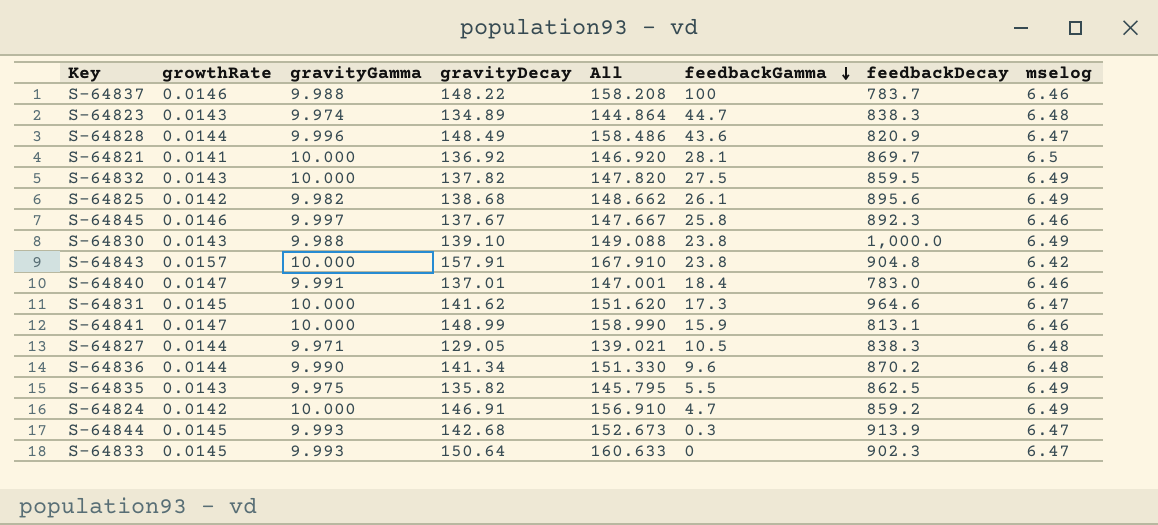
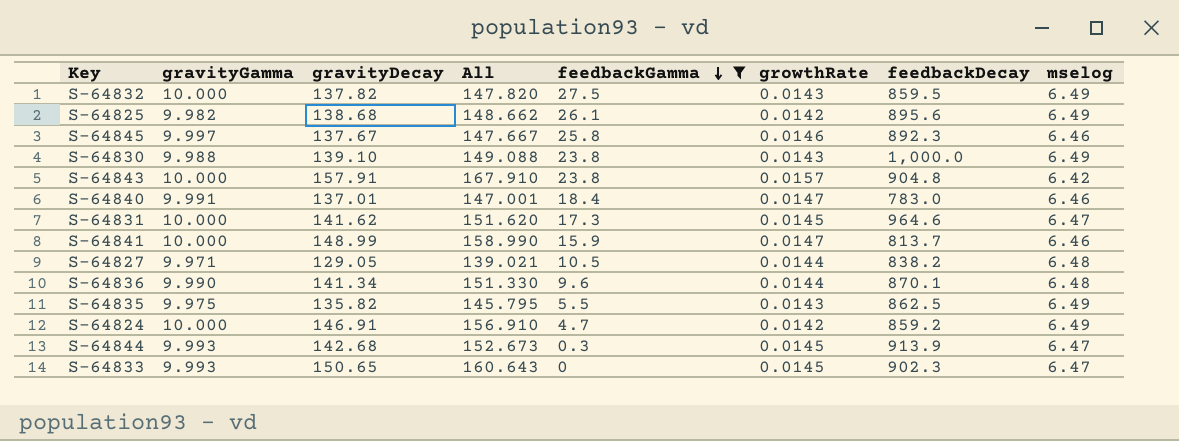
filter: none -> feedbackGamma <= 27.5
column growthRate | position: 2 -> 6
S-64841 | feedbackDecay: 813.1 -> 813.7
S-64827 | feedbackDecay: 838.3 -> 838.2
S-64836 | feedbackDecay: 870.2 -> 870.1
S-64833 | gravityDecay: 150.64 -> 150.65
S-64833 | All: 160.633 -> 160.643

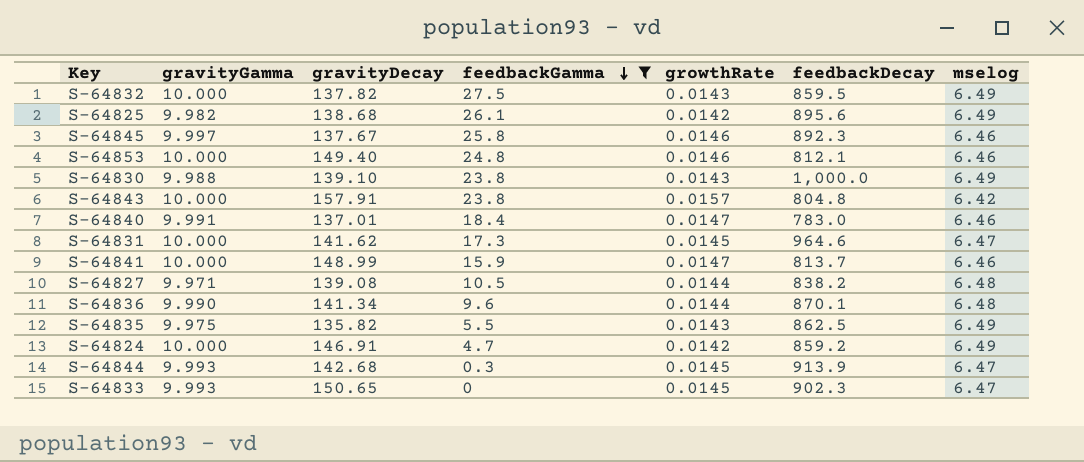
column All | formula: [gravityGamma] + [gravityDecay] -> none
row S-64853: none -> 10.000 | 149.40 | 24.8 | 0.0146 | 812.1 | 6.46
S-64843 | feedbackDecay: 904.8 -> 804.8
S-64827 | gravityDecay: 129.05 -> 139.08

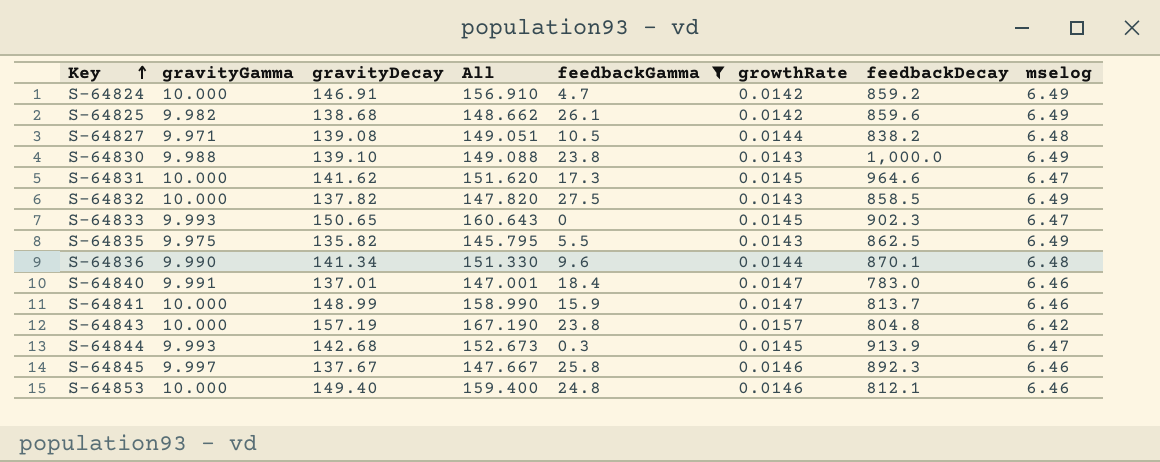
row order: feedbackGamma descending -> Key ascending
column All | formula: none -> [gravityGamma] + [gravityDecay]
S-64825 | feedbackDecay: 895.6 -> 859.6
S-64832 | feedbackDecay: 859.5 -> 858.5
S-64843 | gravityDecay: 157.91 -> 157.19

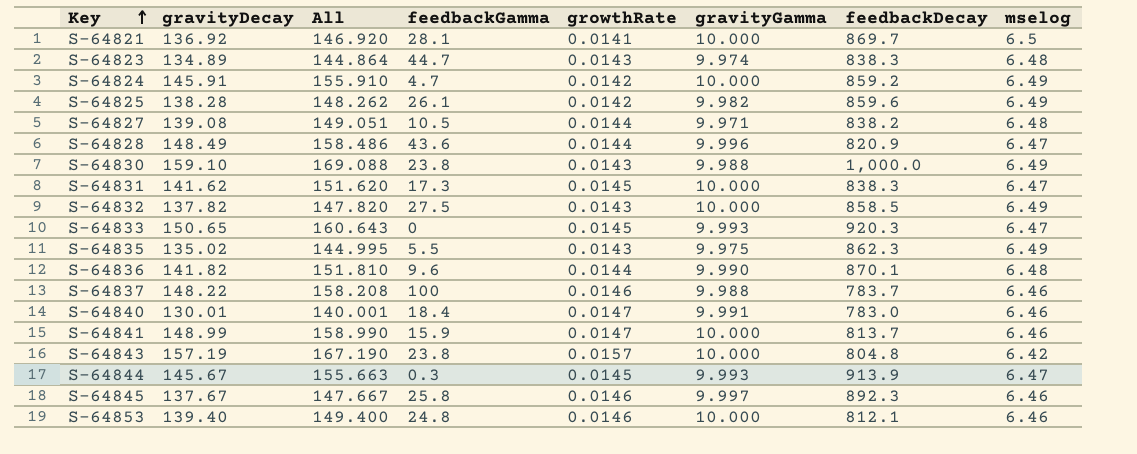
filter: feedbackGamma <= 27.5 -> none
column gravityGamma | position: 2 -> 6
S-64824 | gravityDecay: 146.91 -> 145.91
S-64824 | All: 156.910 -> 155.910
S-64825 | gravityDecay: 138.68 -> 138.28
S-64825 | All: 148.662 -> 148.262
S-64830 | gravityDecay: 139.10 -> 159.10
S-64830 | All: 149.088 -> 169.088
S-64831 | feedbackDecay: 964.6 -> 838.3
S-64833 | feedbackDecay: 902.3 -> 920.3
S-64835 | gravityDecay: 135.82 -> 135.02
S-64835 | All: 145.795 -> 144.995
S-64835 | feedbackDecay: 862.5 -> 862.3
S-64836 | gravityDecay: 141.34 -> 141.82
S-64836 | All: 151.330 -> 151.810
S-64840 | gravityDecay: 137.01 -> 130.01
S-64840 | All: 147.001 -> 140.001
S-64844 | gravityDecay: 142.68 -> 145.67
S-64844 | All: 152.673 -> 155.663
S-64853 | gravityDecay: 149.40 -> 139.40
S-64853 | All: 159.400 -> 149.400

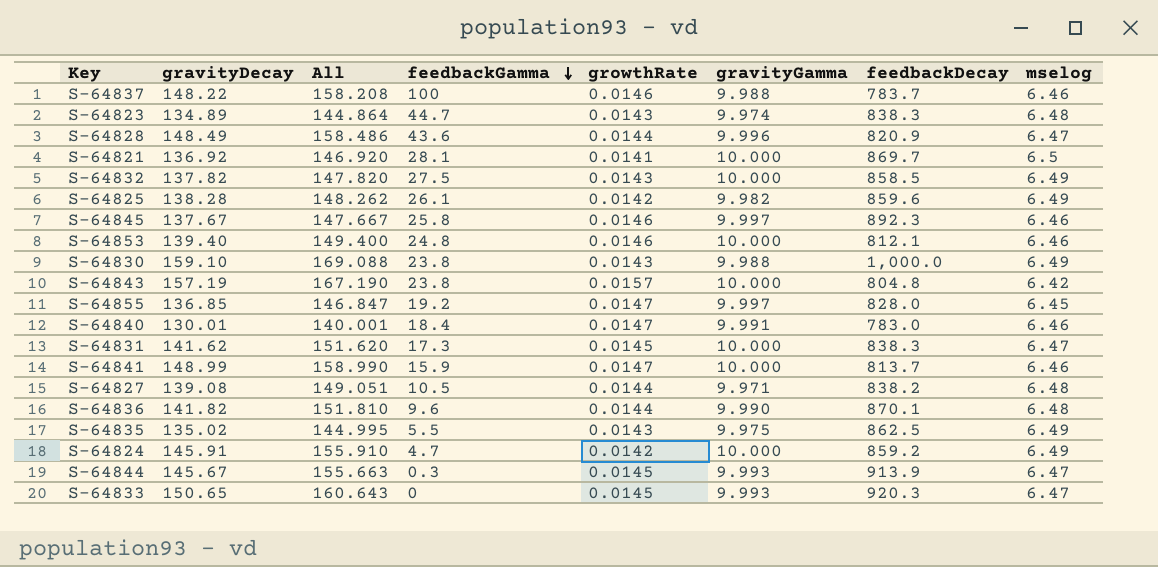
row order: Key ascending -> feedbackGamma descending
row S-64855: none -> 136.85 | 146.847 | 19.2 | 0.0147 | 9.997 | 828.0 | 6.45
S-64835 | feedbackDecay: 862.3 -> 862.5

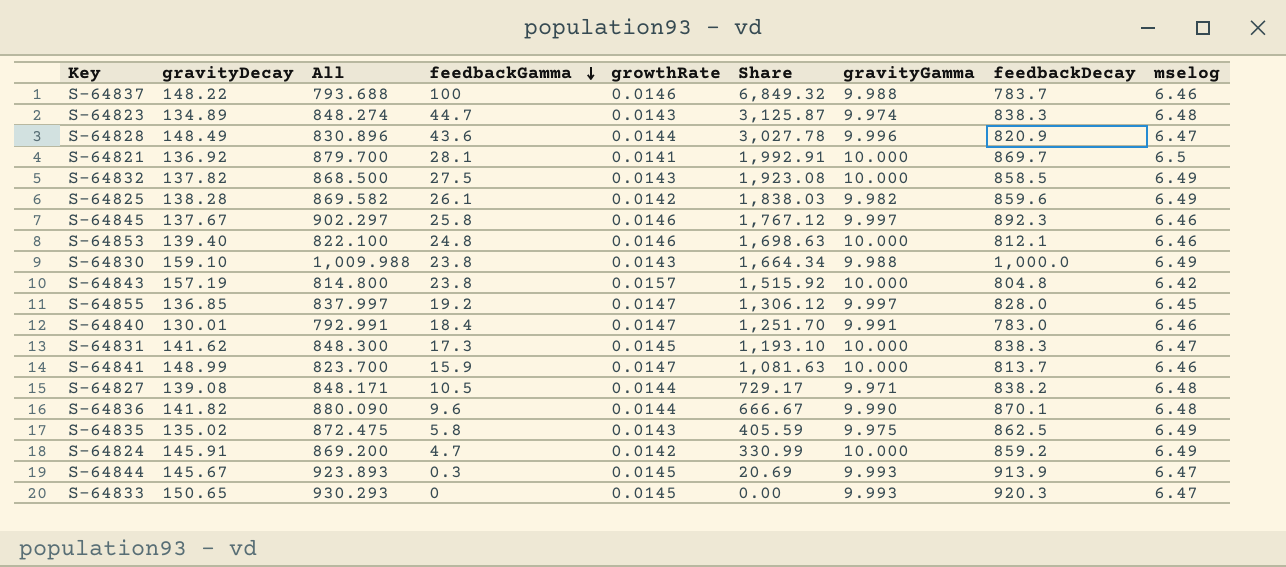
column All | formula: [gravityDecay] + [gravityGamma] -> [gravityGamma] + [feedbackDecay]
column Share | formula: none -> [feedbackGamma] / [growthRate]
S-64835 | feedbackGamma: 5.5 -> 5.8

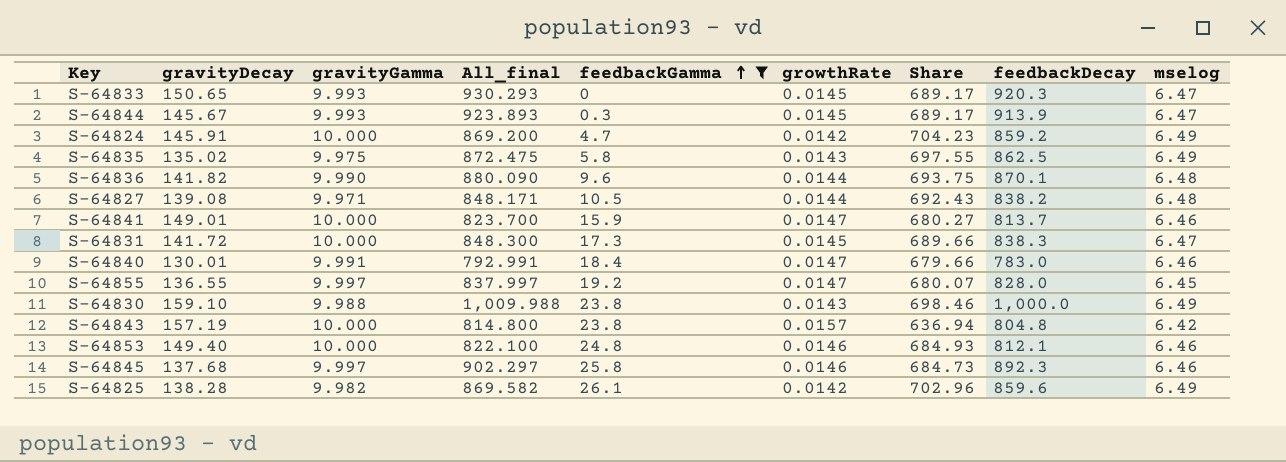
filter: none -> feedbackGamma <= 26.1
row order: feedbackGamma descending -> feedbackGamma ascending
column gravityGamma | position: 7 -> 3
column name: All -> All_final
column Share | formula: [feedbackGamma] / [growthRate] -> [gravityGamma] / [growthRate]
S-64841 | gravityDecay: 148.99 -> 149.01
S-64831 | gravityDecay: 141.62 -> 141.72
S-64855 | gravityDecay: 136.85 -> 136.55
S-64853 | gravityDecay: 139.40 -> 149.40
S-64845 | gravityDecay: 137.67 -> 137.68

